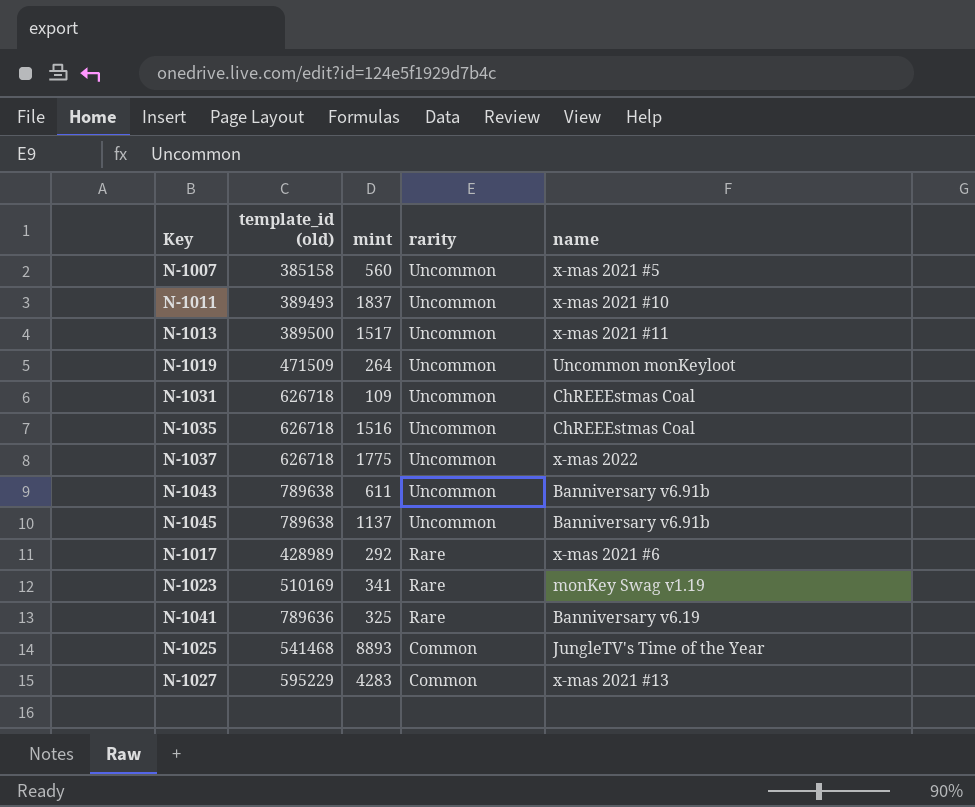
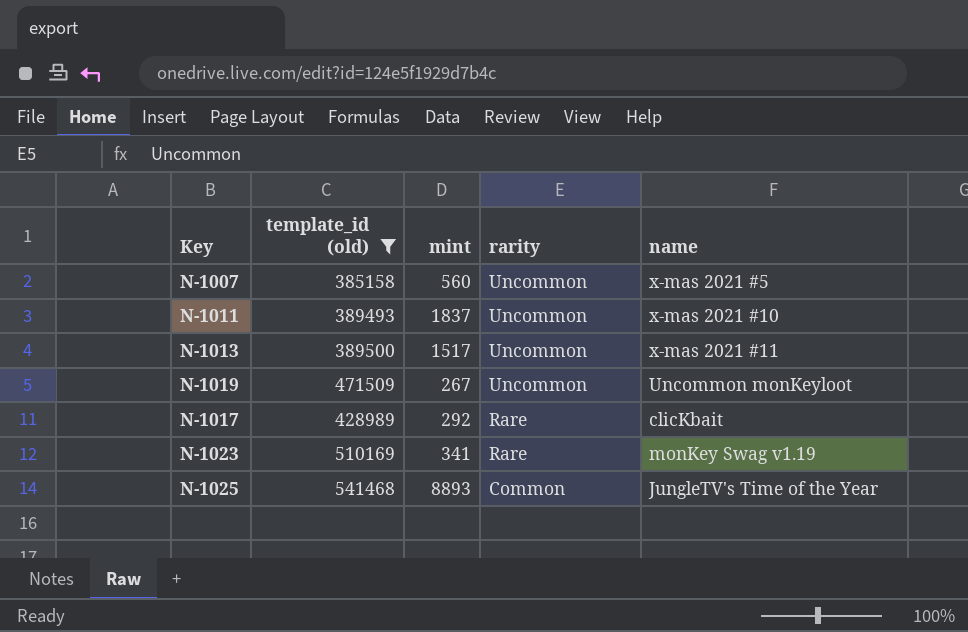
filter: none -> template_id (old) <= 541468
N-1019 | mint: 264 -> 267
N-1017 | name: x-mas 2021 #6 -> clicKbait

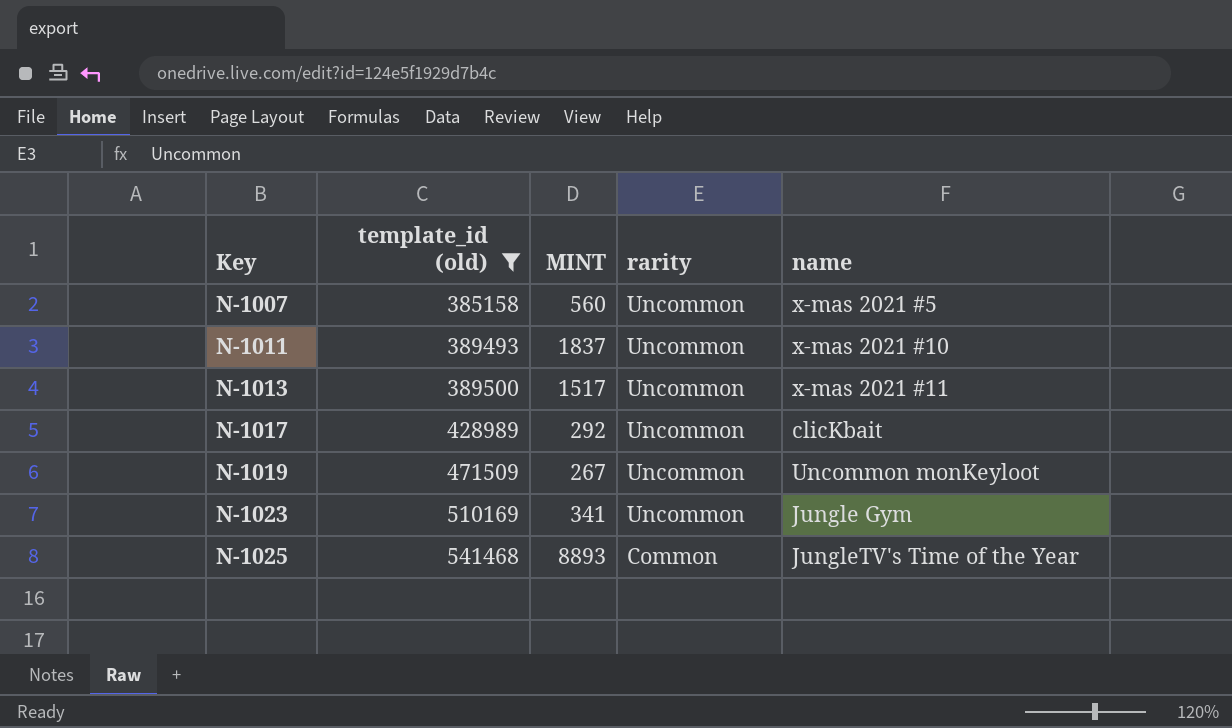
row order: rarity descending -> Key ascending
column name: mint -> MINT
N-1017 | rarity: Rare -> Uncommon
N-1023 | rarity: Rare -> Uncommon
N-1023 | name: monKey Swag v1.19 -> Jungle Gym

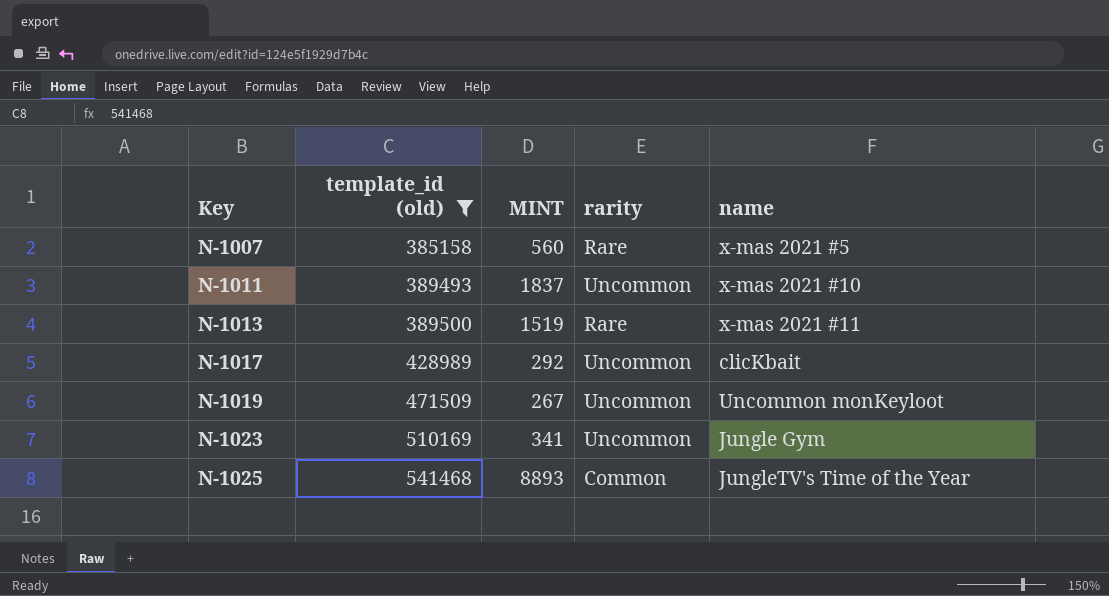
N-1007 | rarity: Uncommon -> Rare
N-1013 | MINT: 1517 -> 1519
N-1013 | rarity: Uncommon -> Rare

